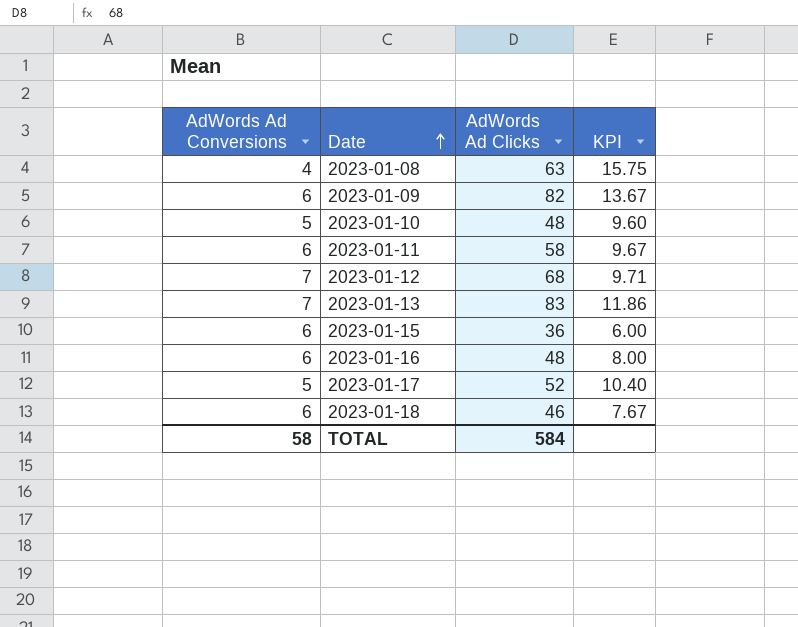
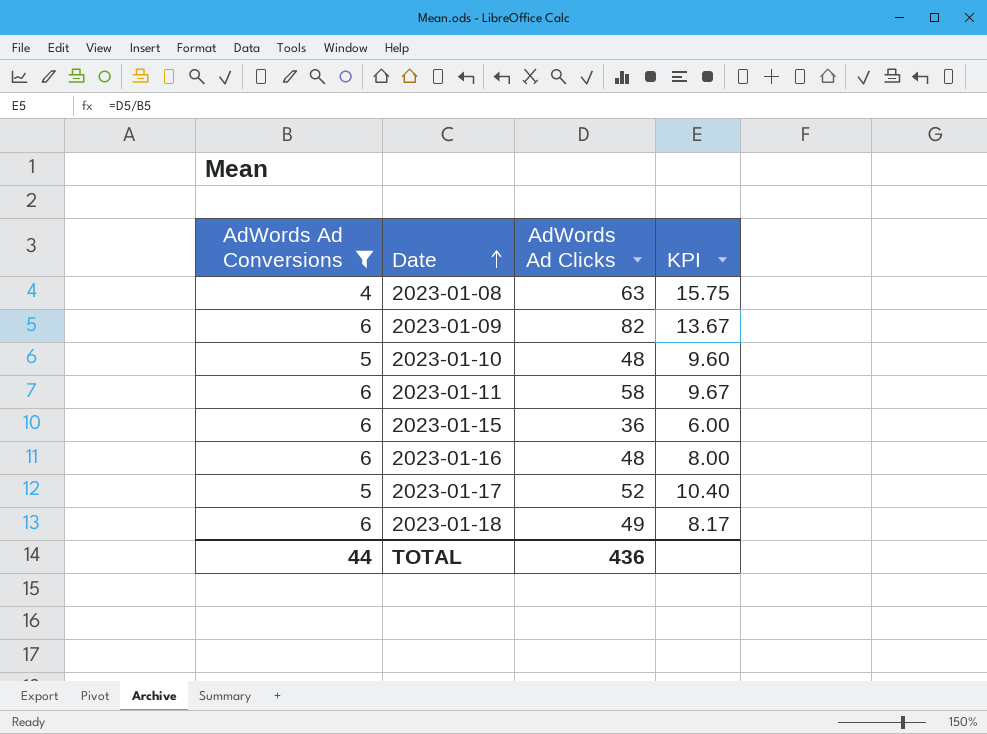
filter: none -> AdWords Ad Conversions != 7
2023-01-18 | AdWords Ad Clicks: 46 -> 49
2023-01-18 | KPI: 7.67 -> 8.17
TOTAL | AdWords Ad Conversions: 58 -> 44
TOTAL | AdWords Ad Clicks: 584 -> 436

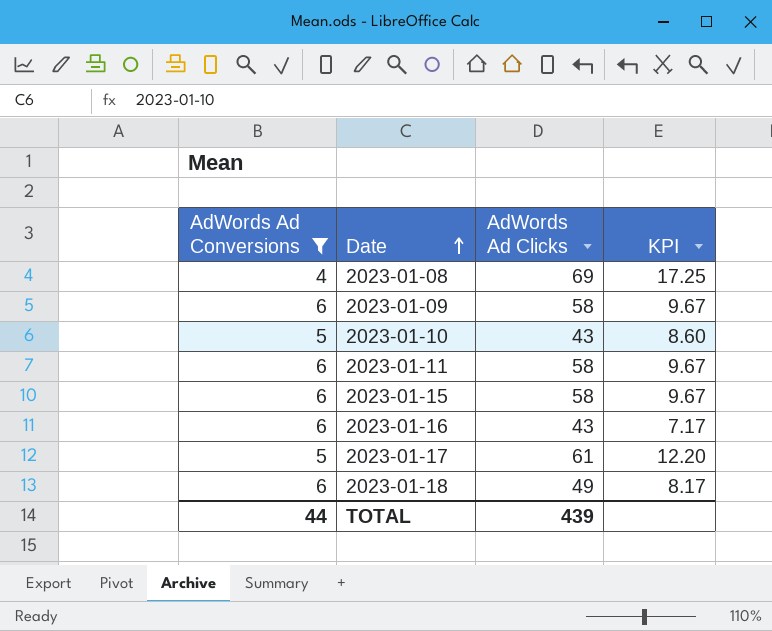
2023-01-08 | AdWords Ad Clicks: 63 -> 69
2023-01-08 | KPI: 15.75 -> 17.25
2023-01-09 | AdWords Ad Clicks: 82 -> 58
2023-01-09 | KPI: 13.67 -> 9.67
2023-01-10 | AdWords Ad Clicks: 48 -> 43
2023-01-10 | KPI: 9.60 -> 8.60
2023-01-15 | AdWords Ad Clicks: 36 -> 58
2023-01-15 | KPI: 6.00 -> 9.67
2023-01-16 | AdWords Ad Clicks: 48 -> 43
2023-01-16 | KPI: 8.00 -> 7.17
2023-01-17 | AdWords Ad Clicks: 52 -> 61
2023-01-17 | KPI: 10.40 -> 12.20
TOTAL | AdWords Ad Clicks: 436 -> 439

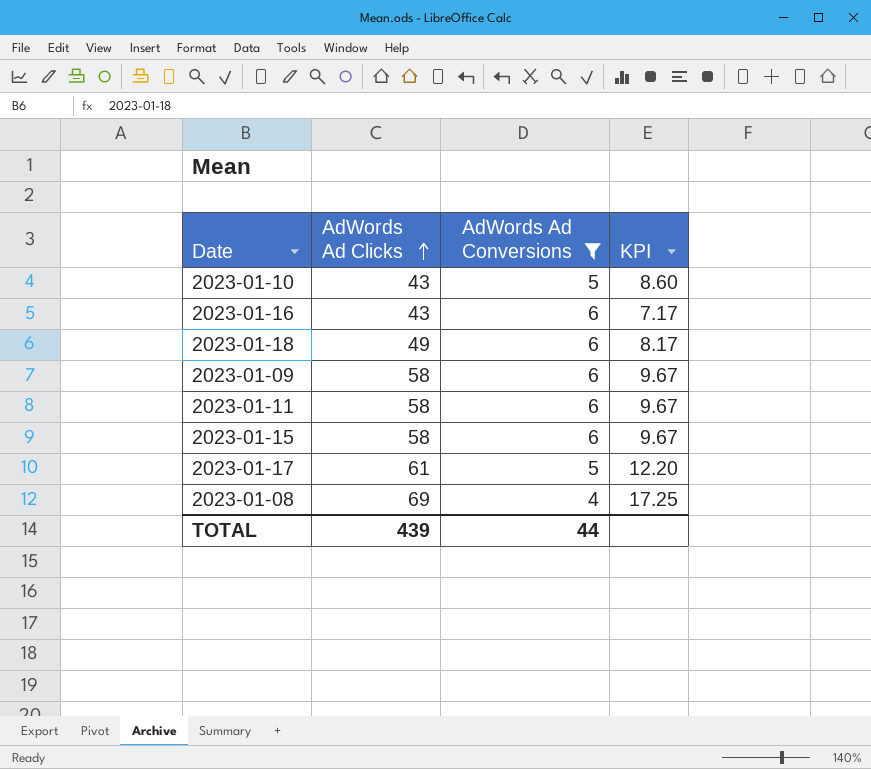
row order: Date ascending -> AdWords Ad Clicks ascending
column AdWords Ad Conversions | position: 1 -> 3

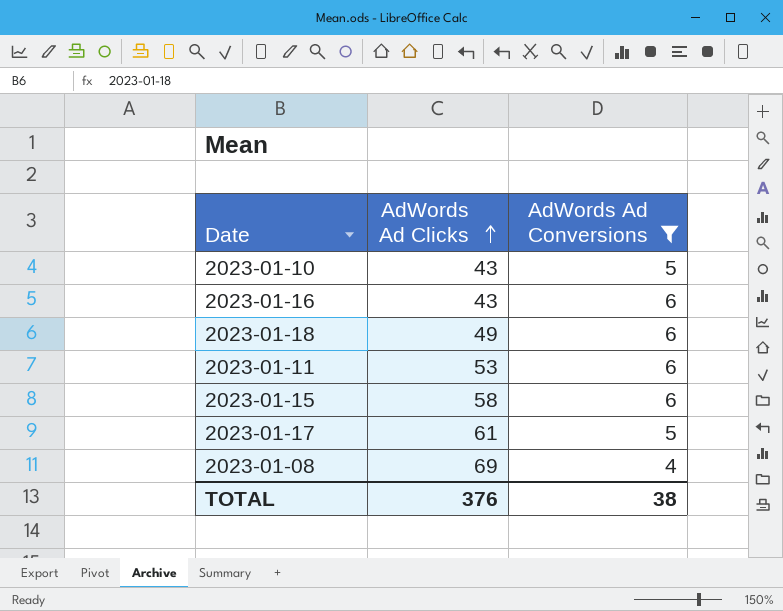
column KPI | formula: [AdWords Ad Clicks] / [AdWords Ad Conversions] -> none
row 2023-01-09: 58 | 6 | 9.67 -> none
2023-01-11 | AdWords Ad Clicks: 58 -> 53
TOTAL | AdWords Ad Clicks: 439 -> 376
TOTAL | AdWords Ad Conversions: 44 -> 38

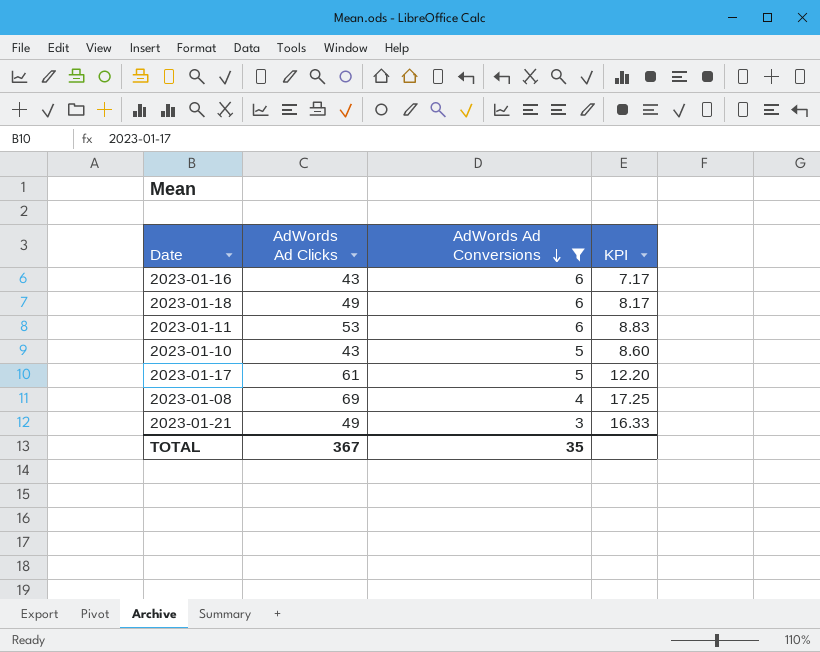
row order: AdWords Ad Clicks ascending -> AdWords Ad Conversions descending
column KPI | formula: none -> [AdWords Ad Clicks] / [AdWords Ad Conversions]
row 2023-01-15: 58 | 6 -> none
row 2023-01-21: none -> 49 | 3 | 16.33
TOTAL | AdWords Ad Clicks: 376 -> 367
TOTAL | AdWords Ad Conversions: 38 -> 35

